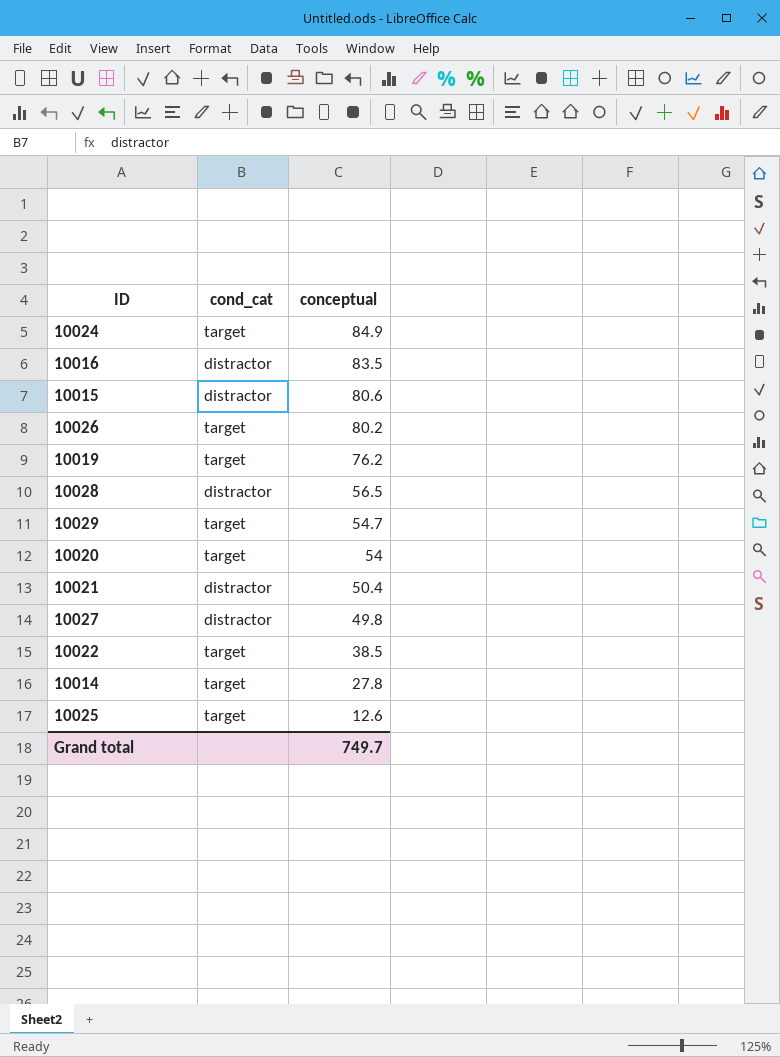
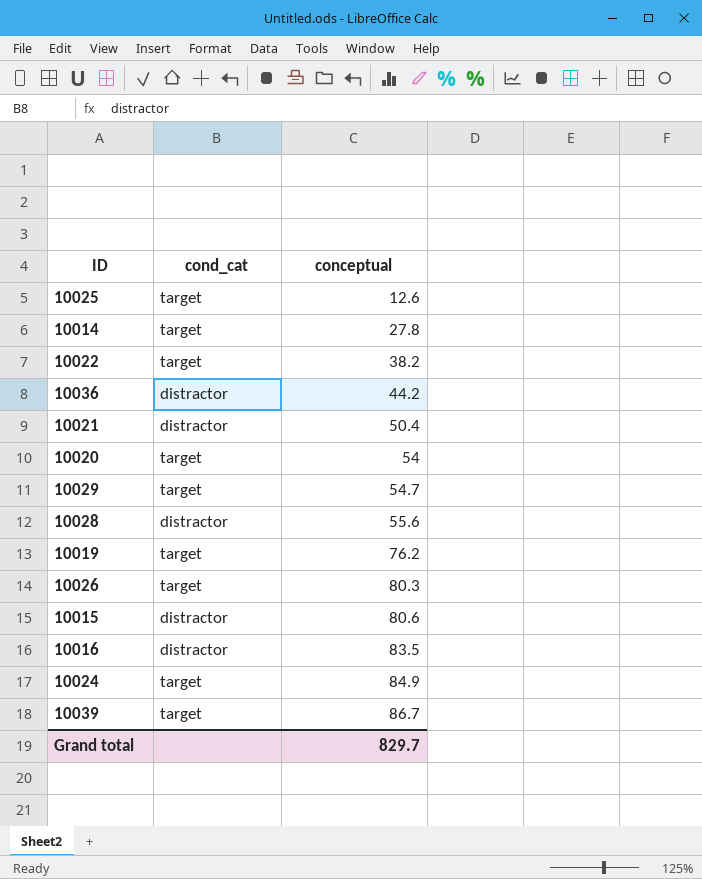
row order: conceptual descending -> conceptual ascending
row 10027: distractor | 49.8 -> none
10022 | conceptual: 38.5 -> 38.2
row 10036: none -> distractor | 44.2
10028 | conceptual: 56.5 -> 55.6
10026 | conceptual: 80.2 -> 80.3
row 10039: none -> target | 86.7
Grand total | conceptual: 749.7 -> 829.7

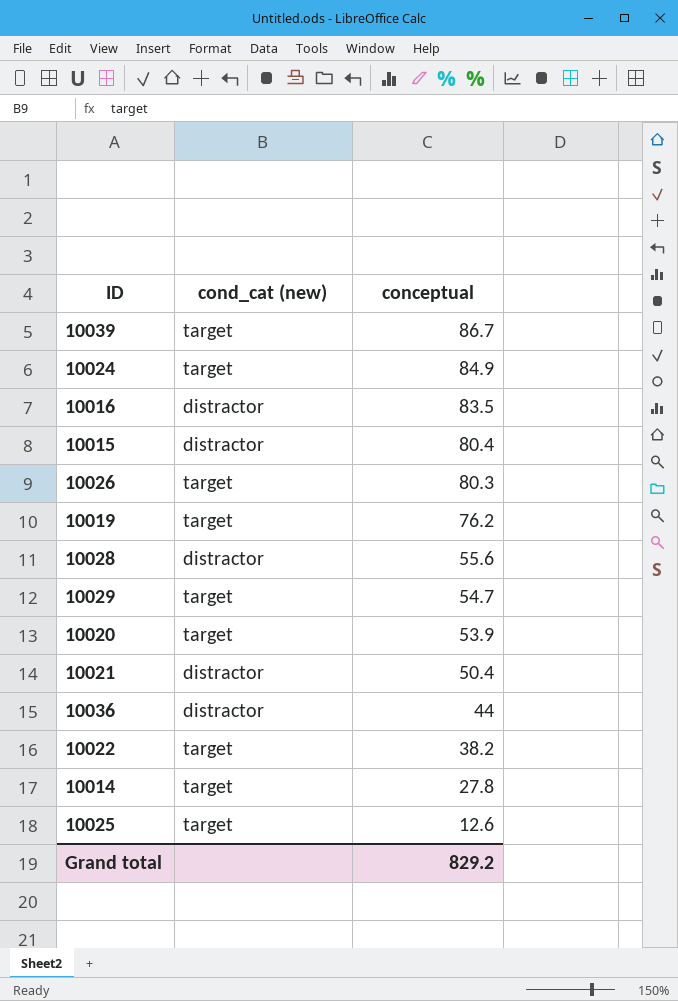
row order: conceptual ascending -> conceptual descending
column name: cond_cat -> cond_cat (new)
10015 | conceptual: 80.6 -> 80.4
10020 | conceptual: 54 -> 53.9
10036 | conceptual: 44.2 -> 44
Grand total | conceptual: 829.7 -> 829.2

